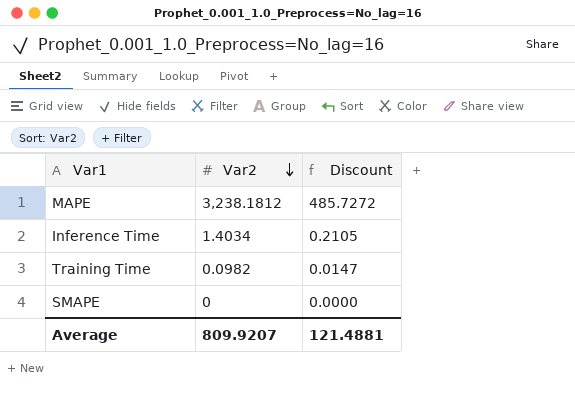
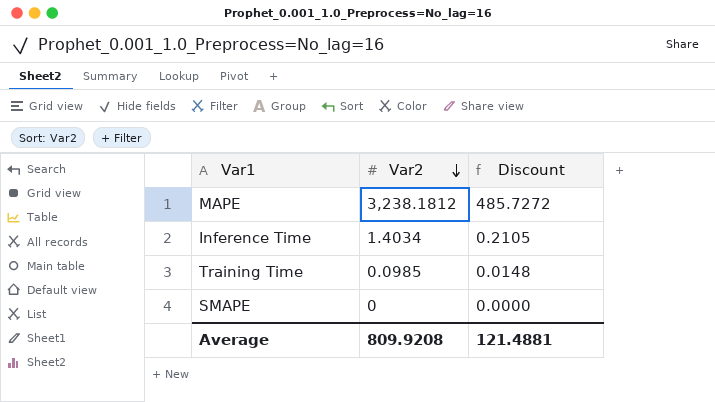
Training Time | Var2: 0.0982 -> 0.0985
Training Time | Discount: 0.0147 -> 0.0148
Average | Var2: 809.9207 -> 809.9208

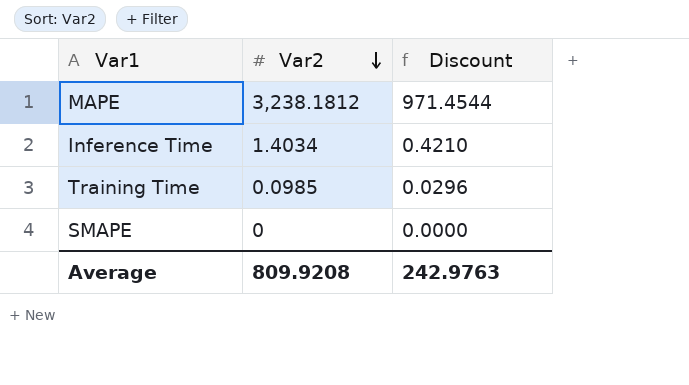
column Discount | formula: [Var2] * 0.15 -> [Var2] * 0.3
Average | Discount: 121.4881 -> 242.9763

